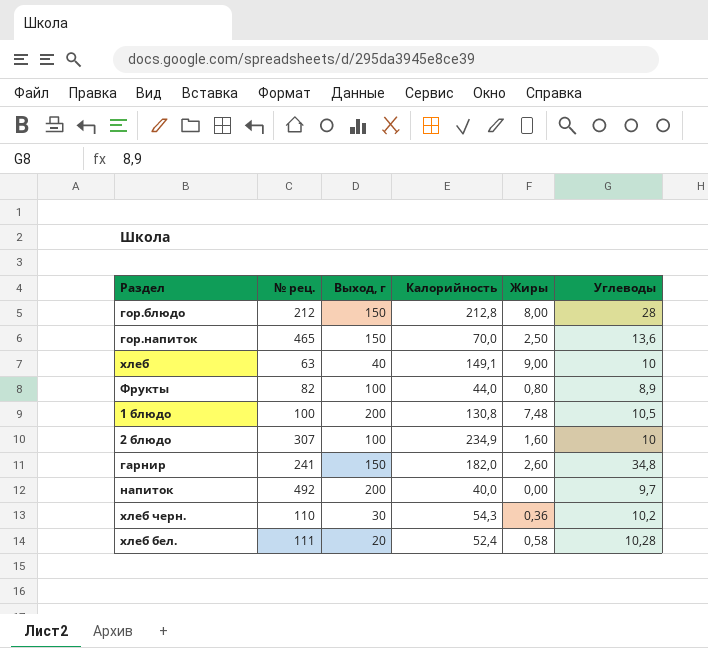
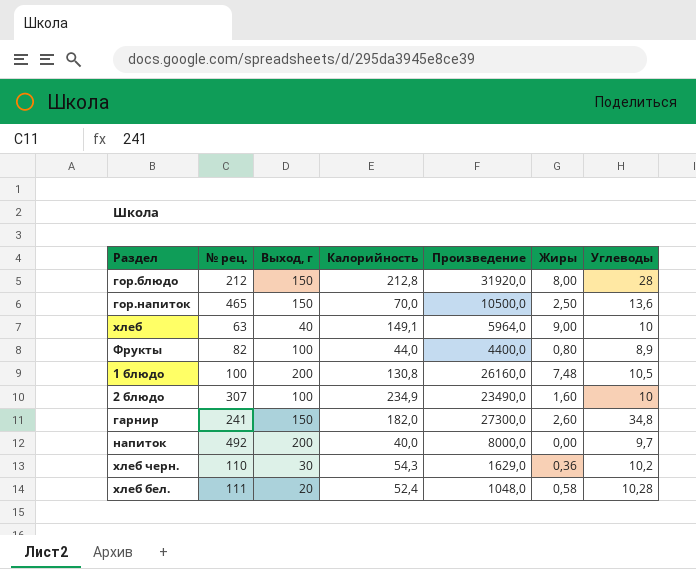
column Произведение | formula: none -> [Выход, г] * [Калорийность]

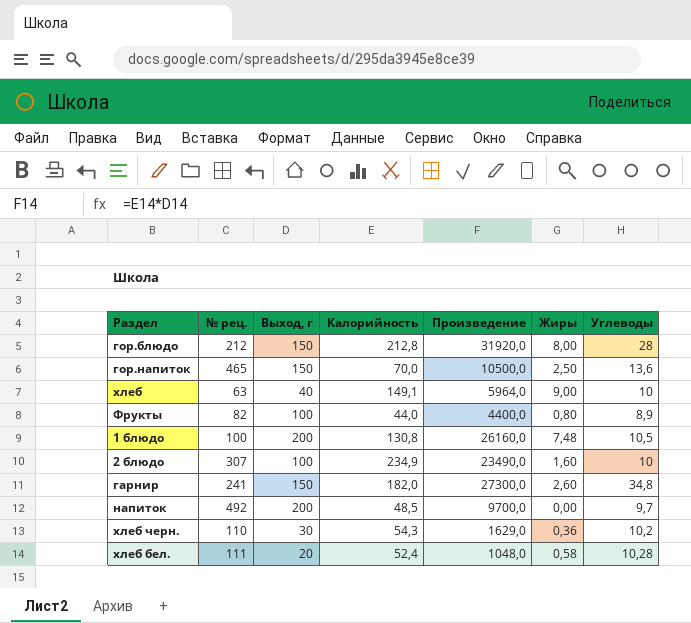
напиток | Калорийность: 40,0 -> 48,5
напиток | Произведение: 8000,0 -> 9700,0

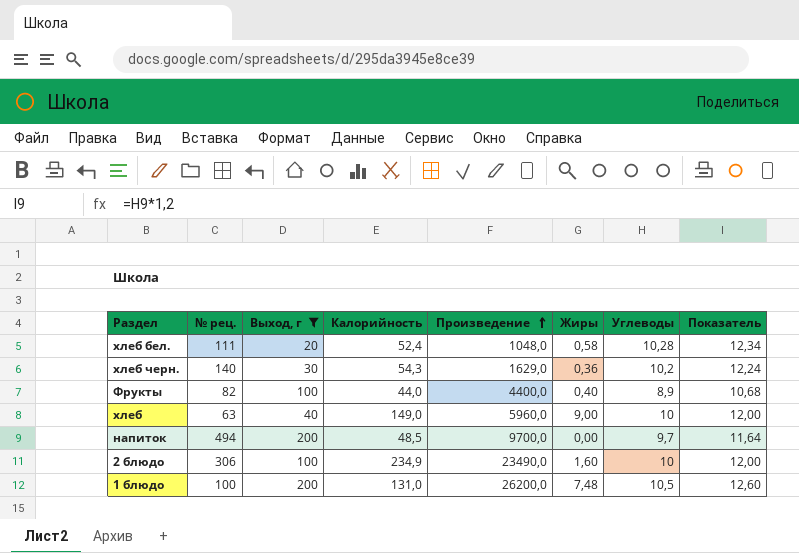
filter: none -> Выход, г != 150
row order: none -> Произведение ascending
column Показатель | formula: none -> [Углеводы] * 1,2
хлеб черн. | № рец.: 110 -> 140
Фрукты | Жиры: 0,80 -> 0,40
хлеб | Калорийность: 149,1 -> 149,0
хлеб | Произведение: 5964,0 -> 5960,0
напиток | № рец.: 492 -> 494
2 блюдо | № рец.: 307 -> 306
1 блюдо | Калорийность: 130,8 -> 131,0
1 блюдо | Произведение: 26160,0 -> 26200,0

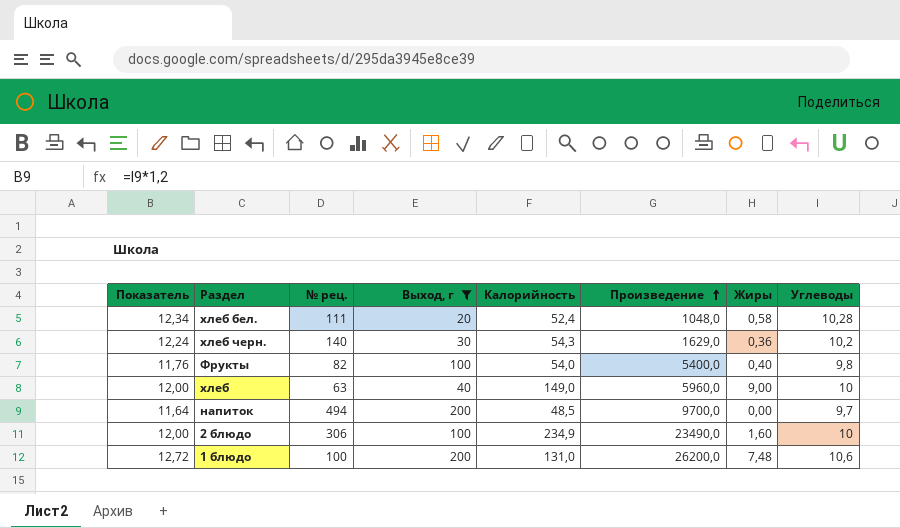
column Показатель | position: 8 -> 1
Фрукты | Показатель: 10,68 -> 11,76
Фрукты | Калорийность: 44,0 -> 54,0
Фрукты | Произведение: 4400,0 -> 5400,0
Фрукты | Углеводы: 8,9 -> 9,8
1 блюдо | Показатель: 12,60 -> 12,72
1 блюдо | Углеводы: 10,5 -> 10,6

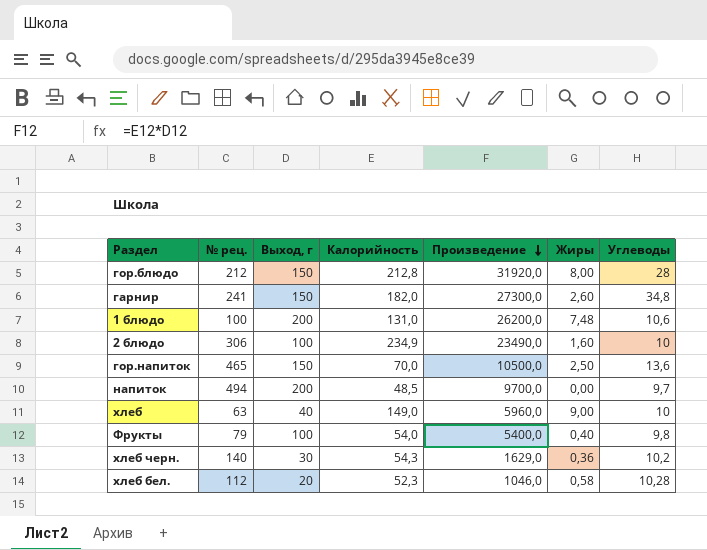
filter: Выход, г != 150 -> none
row order: Произведение ascending -> Произведение descending
column Показатель | formula: [Углеводы] * 1,2 -> none
Фрукты | № рец.: 82 -> 79
хлеб бел. | № рец.: 111 -> 112
хлеб бел. | Калорийность: 52,4 -> 52,3
хлеб бел. | Произведение: 1048,0 -> 1046,0

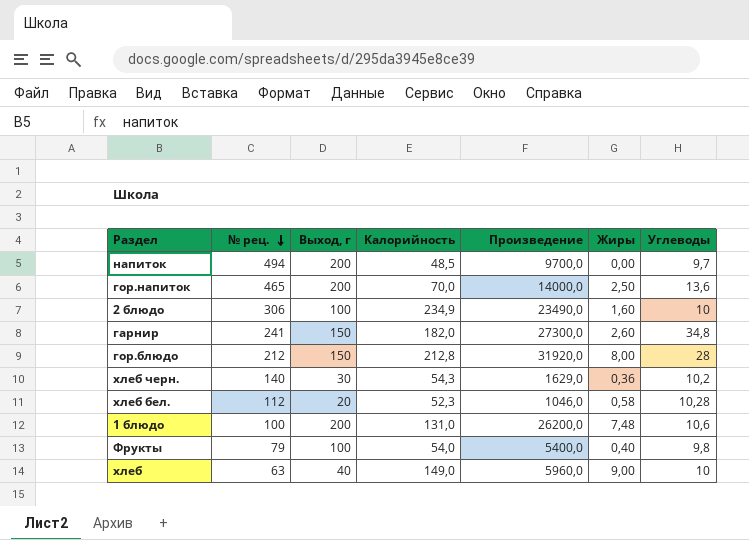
row order: Произведение descending -> № рец. descending
гор.напиток | Выход, г: 150 -> 200
гор.напиток | Произведение: 10500,0 -> 14000,0

